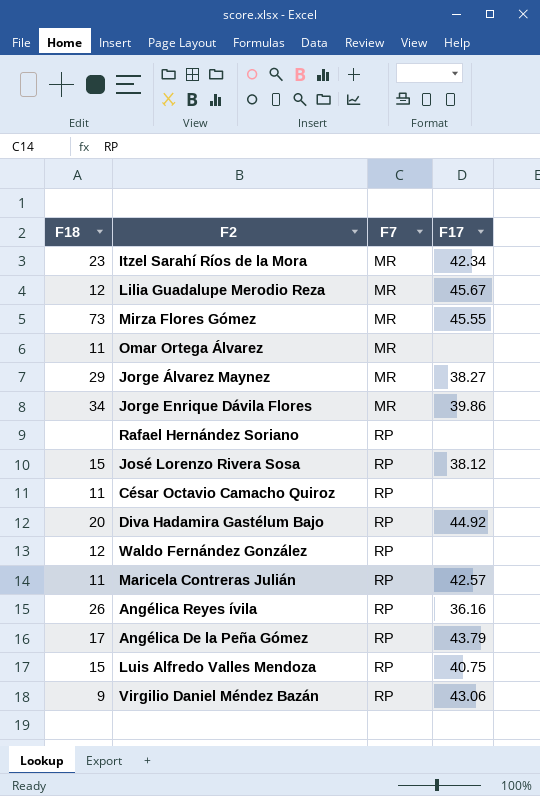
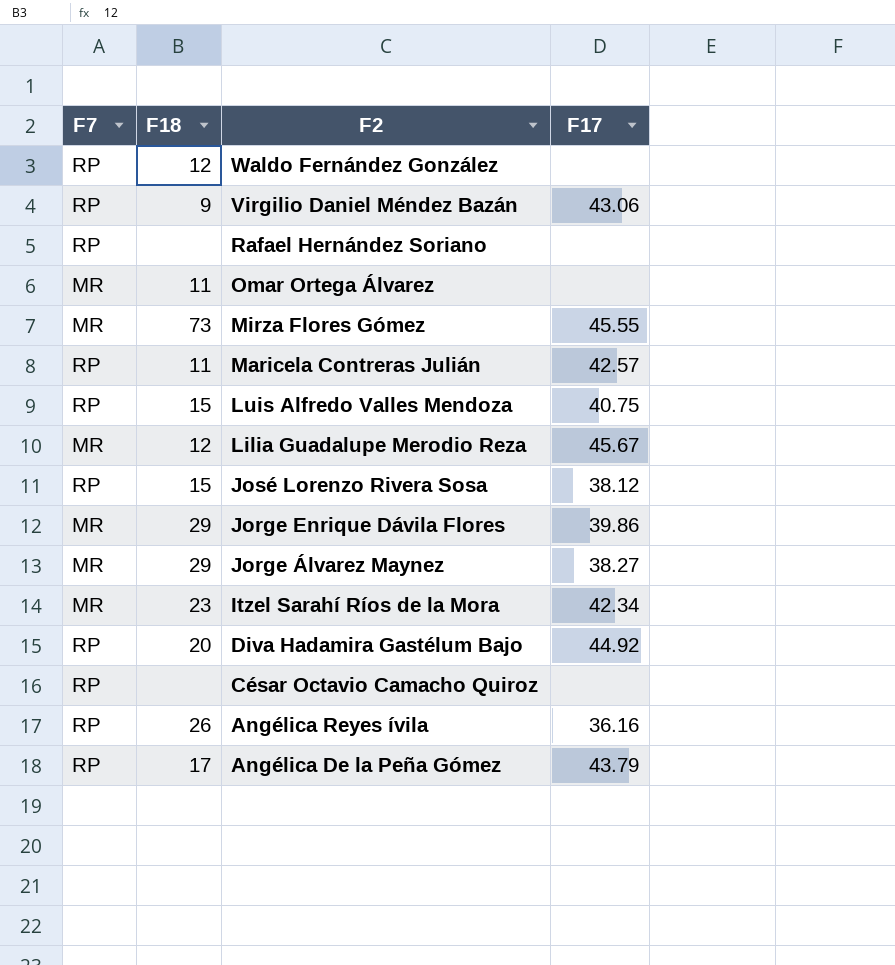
row order: F7 ascending -> F2 descending
column F7 | position: 3 -> 1
Jorge Enrique Dávila Flores | F18: 34 -> 29
César Octavio Camacho Quiroz | F18: 11 -> none

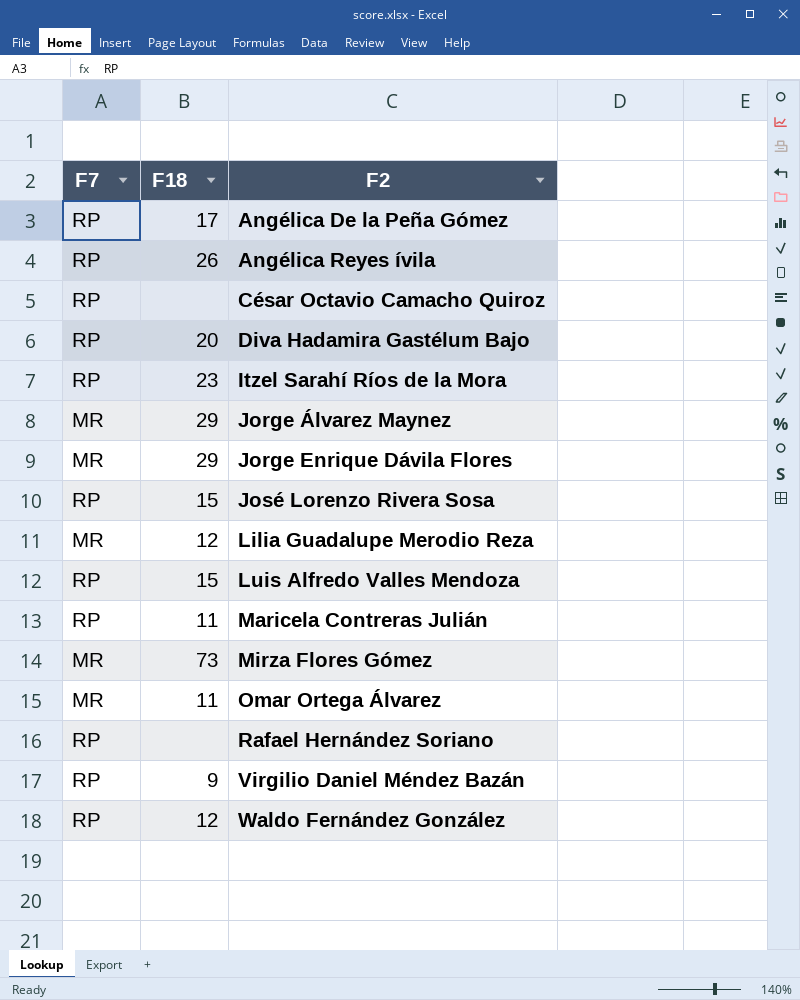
row order: F2 descending -> F2 ascending
column F17 | position: 4 -> none
Itzel Sarahí Ríos de la Mora | F7: MR -> RP

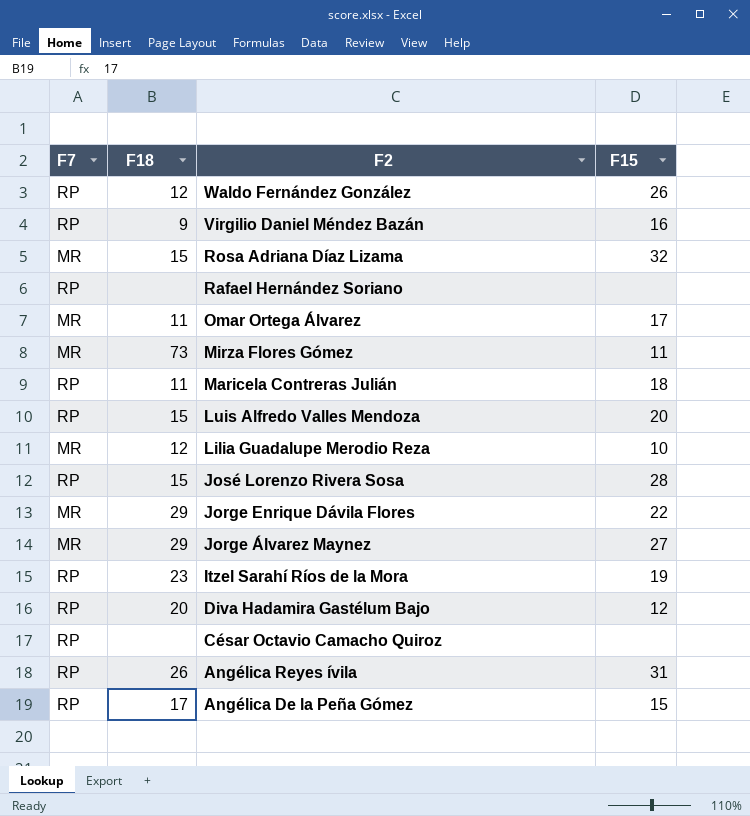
row order: F2 ascending -> F2 descending
column F15 | position: none -> 4
row Rosa Adriana Díaz Lizama: none -> MR | 15 | 32

